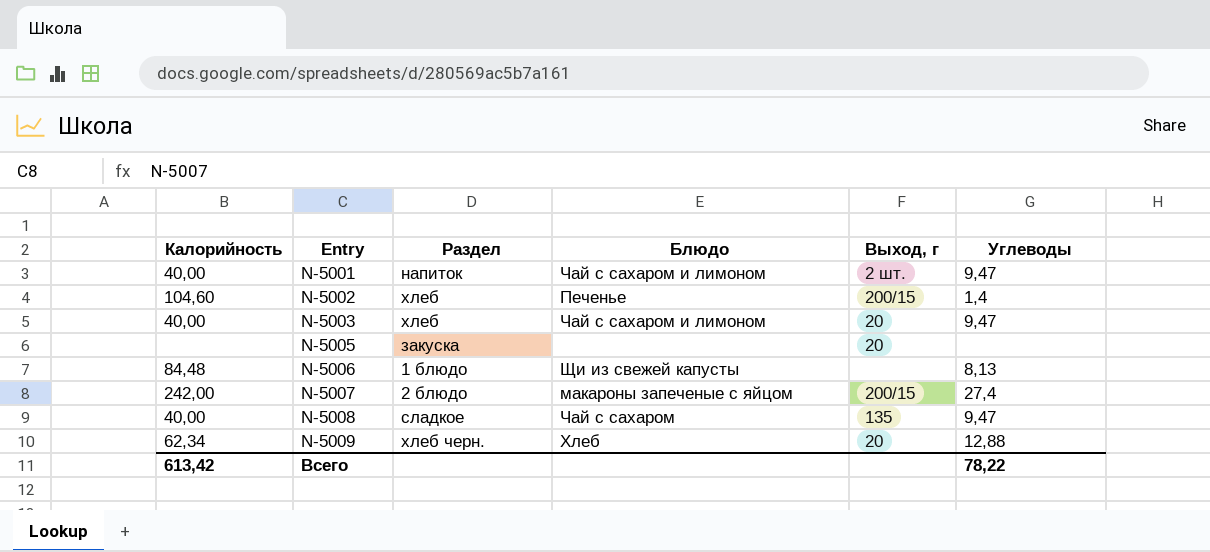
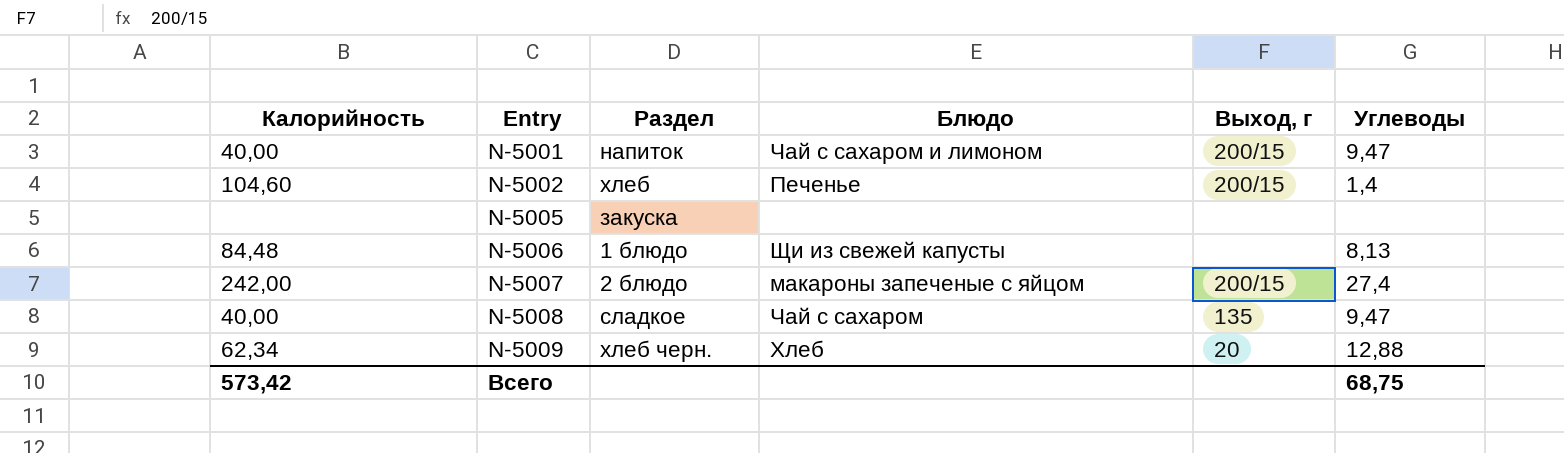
row N-5003: 40,00 | хлеб | Чай с сахаром и лимоном | 20 | 9,47 -> none
N-5001 | Выход, г: 2 шт. -> 200/15
N-5005 | Выход, г: 20 -> none
Всего | Калорийность: 613,42 -> 573,42
Всего | Углеводы: 78,22 -> 68,75

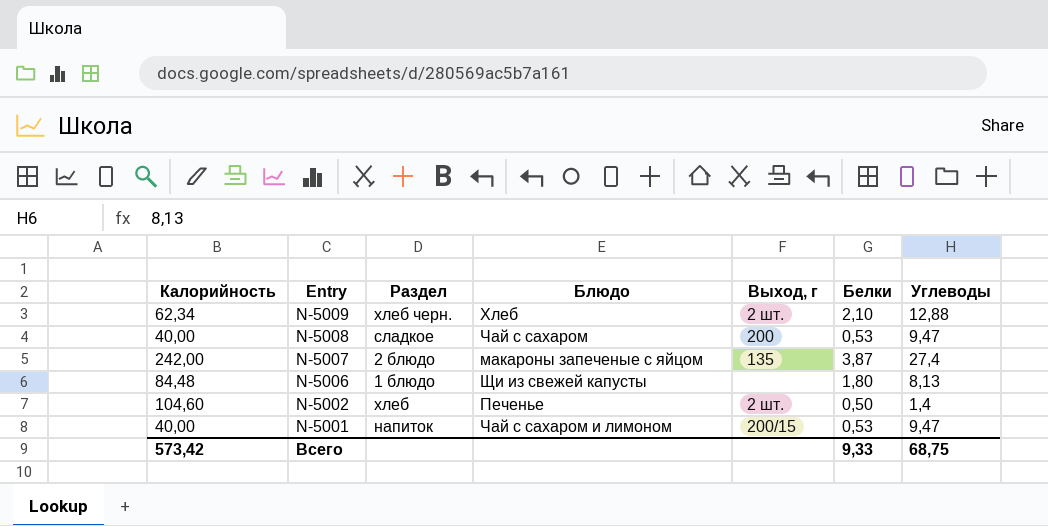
row order: Entry ascending -> Entry descending
column Белки | position: none -> 6
row N-5005: none | закуска | none | none | none -> none
N-5009 | Выход, г: 20 -> 2 шт.
N-5008 | Выход, г: 135 -> 200
N-5007 | Выход, г: 200/15 -> 135
N-5002 | Выход, г: 200/15 -> 2 шт.

